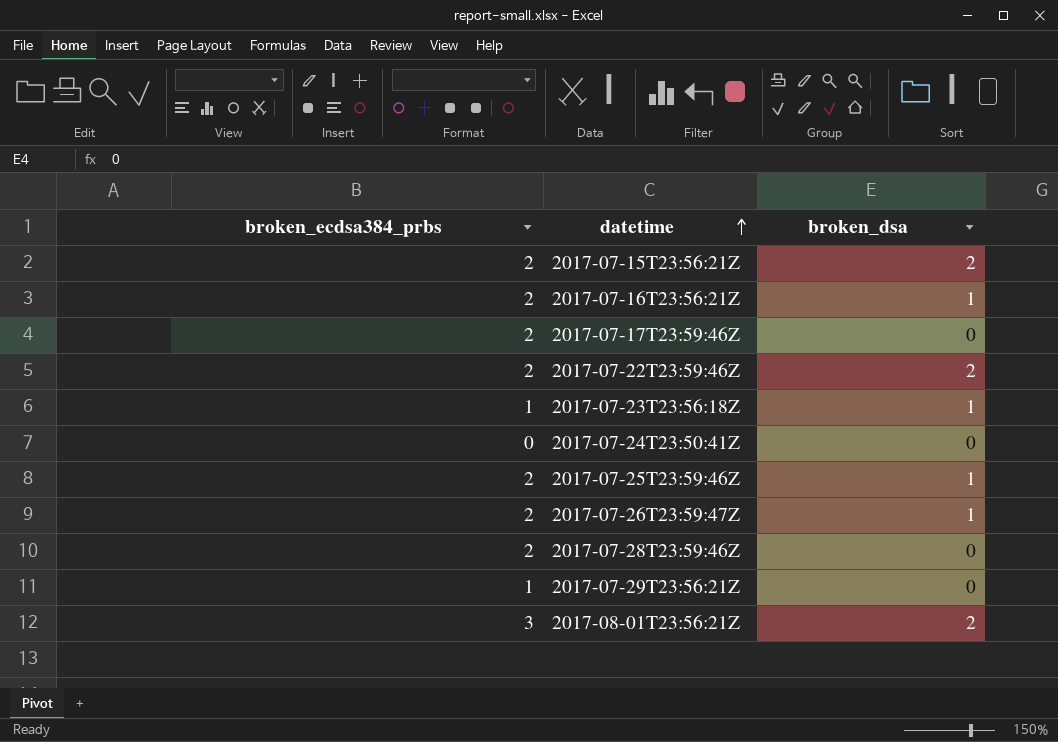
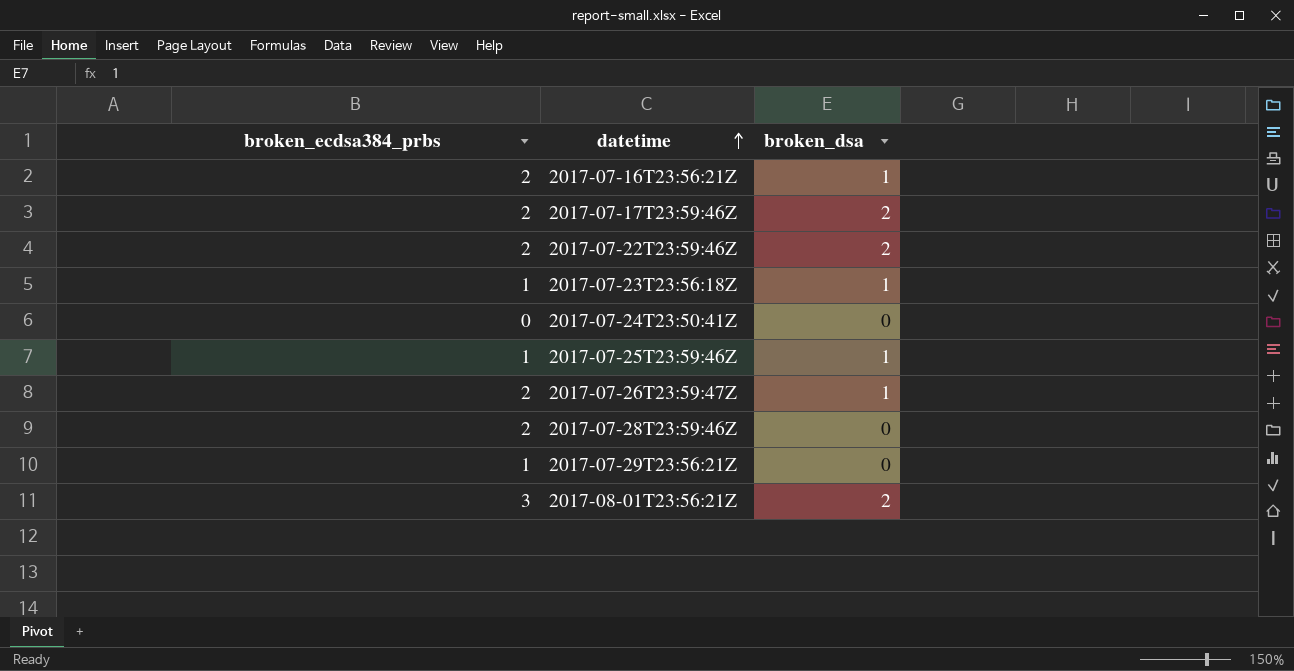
row 2017-07-15T23:56:21Z: 2 | 2 -> none
2017-07-17T23:59:46Z | broken_dsa: 0 -> 2
2017-07-25T23:59:46Z | broken_ecdsa384_prbs: 2 -> 1

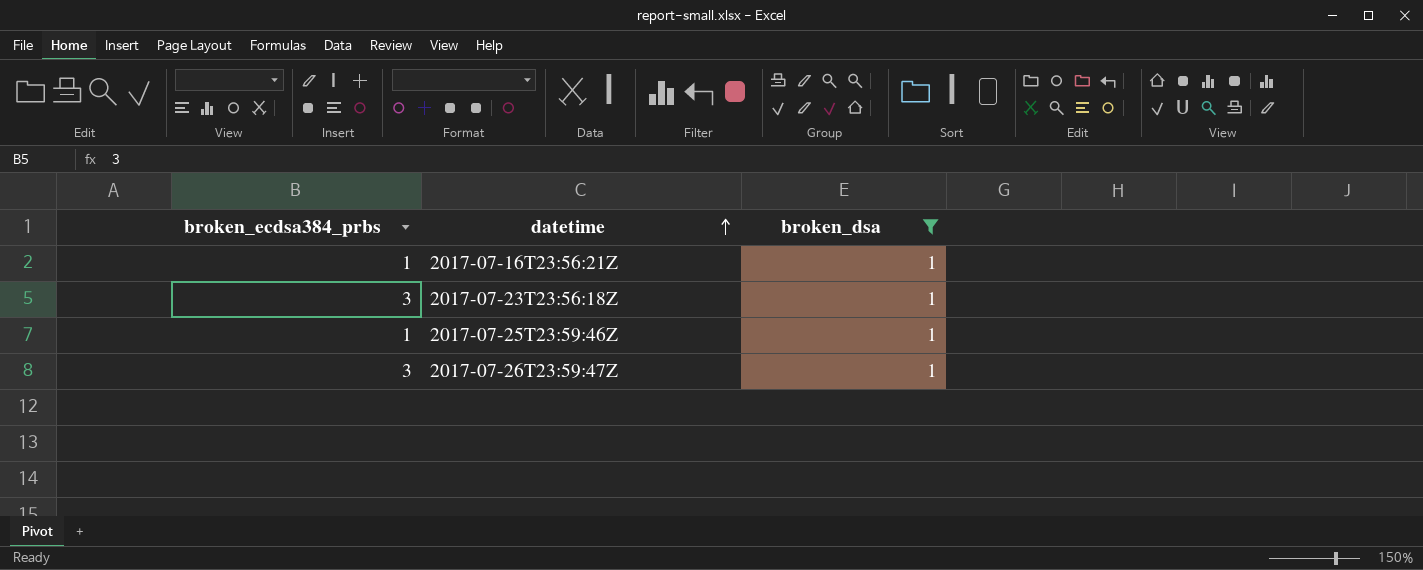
filter: none -> broken_dsa = 1
2017-07-16T23:56:21Z | broken_ecdsa384_prbs: 2 -> 1
2017-07-23T23:56:18Z | broken_ecdsa384_prbs: 1 -> 3
2017-07-26T23:59:47Z | broken_ecdsa384_prbs: 2 -> 3

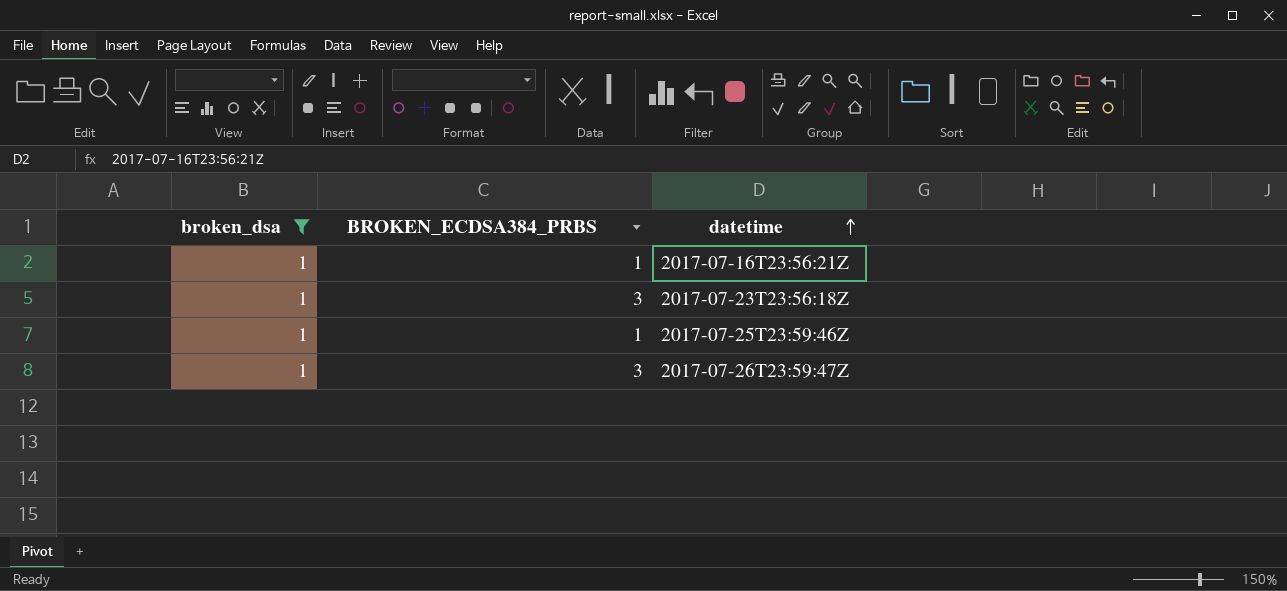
column broken_dsa | position: 3 -> 1
column name: broken_ecdsa384_prbs -> BROKEN_ECDSA384_PRBS

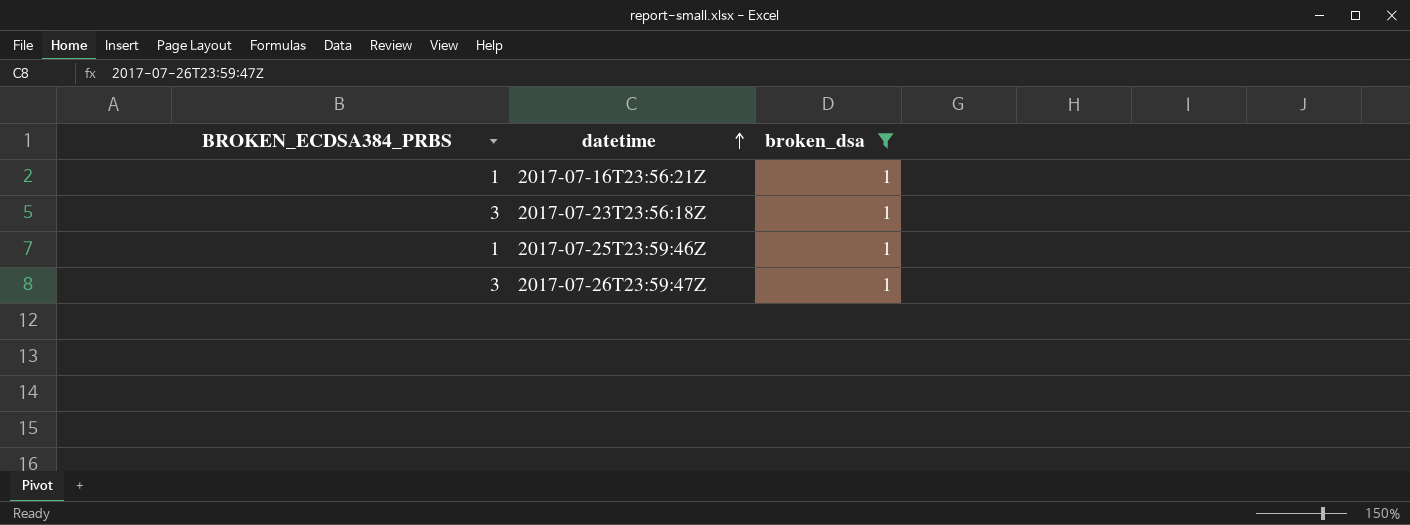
column broken_dsa | position: 1 -> 3

